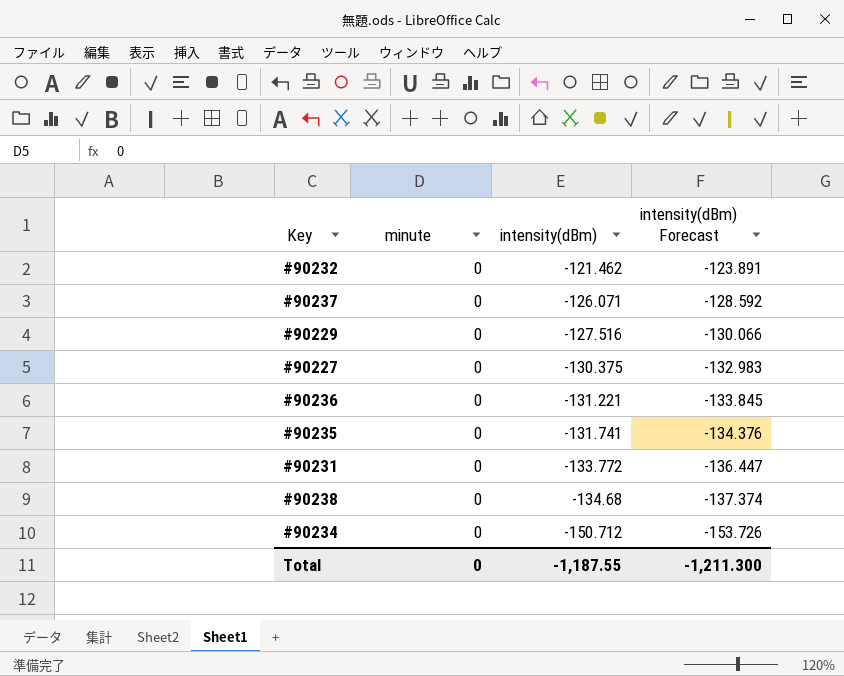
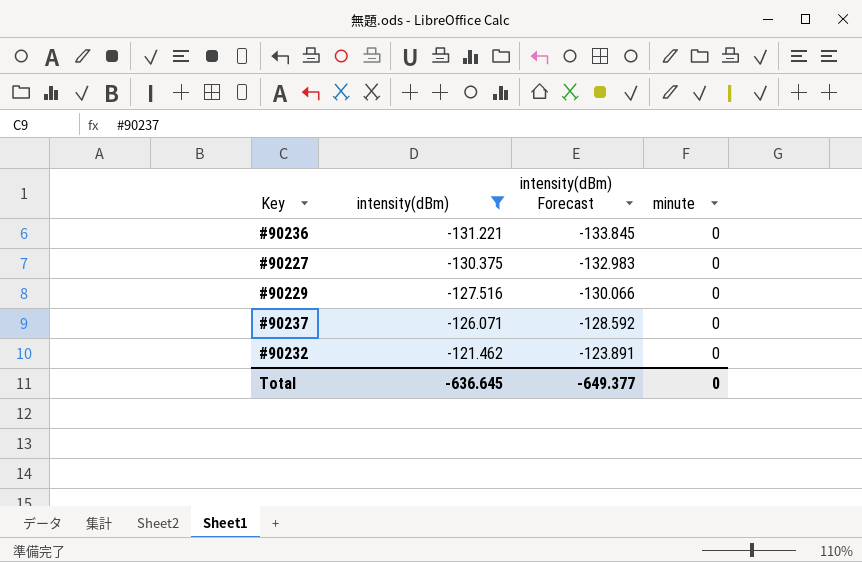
filter: none -> intensity(dBm) >= -131.221
row order: intensity(dBm) descending -> intensity(dBm) ascending
column minute | position: 2 -> 4
Total | intensity(dBm): -1,187.55 -> -636.645
Total | intensity(dBm) Forecast: -1,211.300 -> -649.377

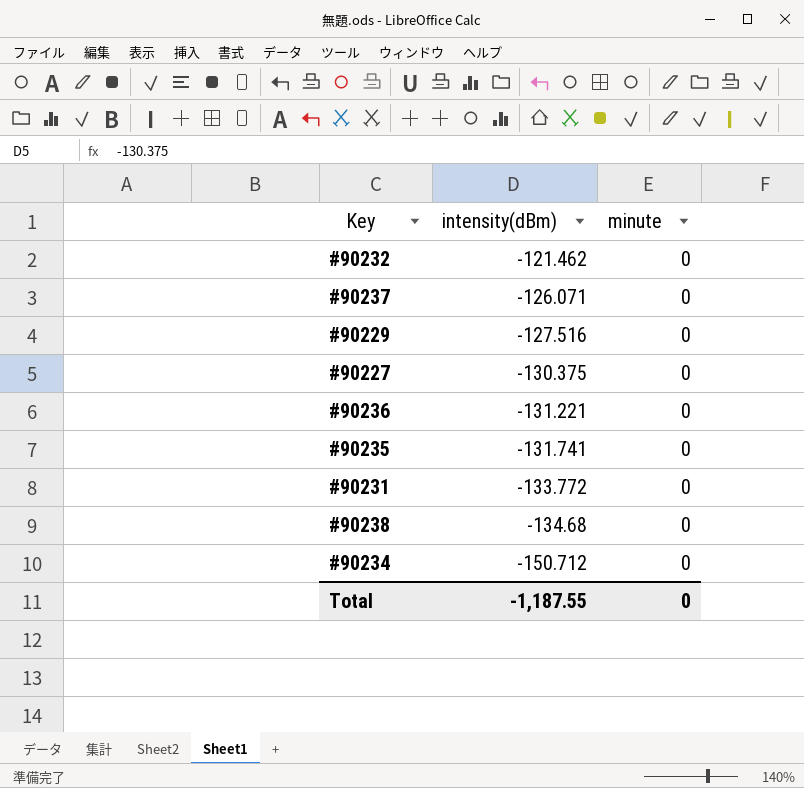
filter: intensity(dBm) >= -131.221 -> none
row order: intensity(dBm) ascending -> intensity(dBm) descending
column intensity(dBm) Forecast | formula: [intensity(dBm)] * 1.02 -> none
Total | intensity(dBm): -636.645 -> -1,187.55

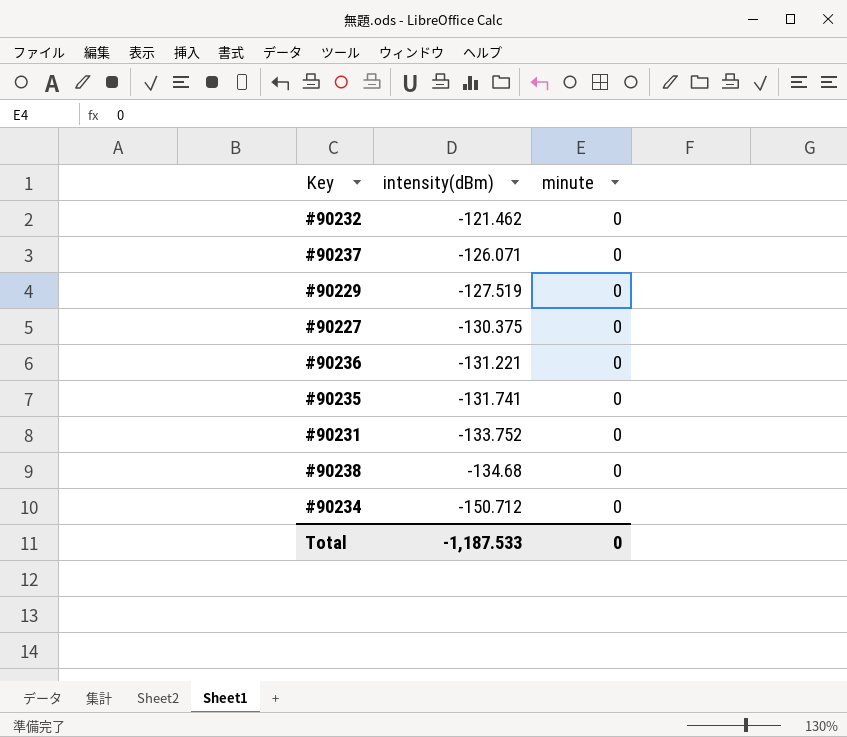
#90229 | intensity(dBm): -127.516 -> -127.519
#90231 | intensity(dBm): -133.772 -> -133.752
Total | intensity(dBm): -1,187.55 -> -1,187.533

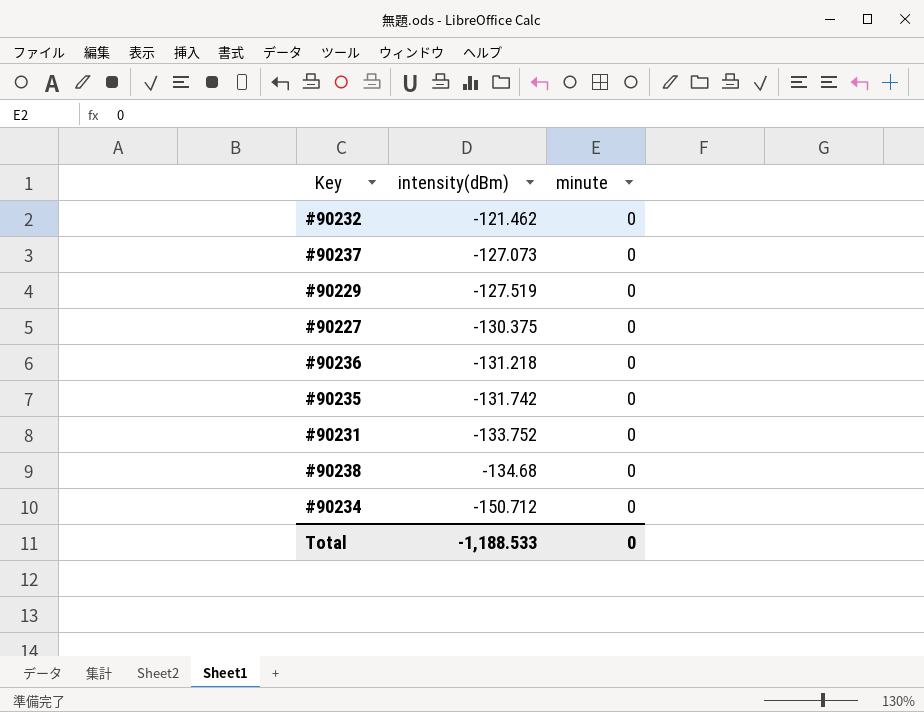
#90237 | intensity(dBm): -126.071 -> -127.073
#90236 | intensity(dBm): -131.221 -> -131.218
#90235 | intensity(dBm): -131.741 -> -131.742
Total | intensity(dBm): -1,187.533 -> -1,188.533

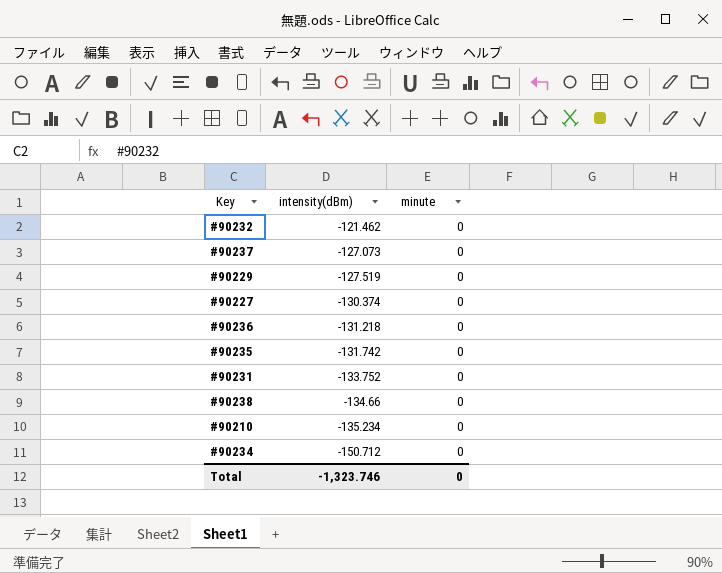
#90227 | intensity(dBm): -130.375 -> -130.374
#90238 | intensity(dBm): -134.68 -> -134.66
row #90210: none -> -135.234 | 0
Total | intensity(dBm): -1,188.533 -> -1,323.746

